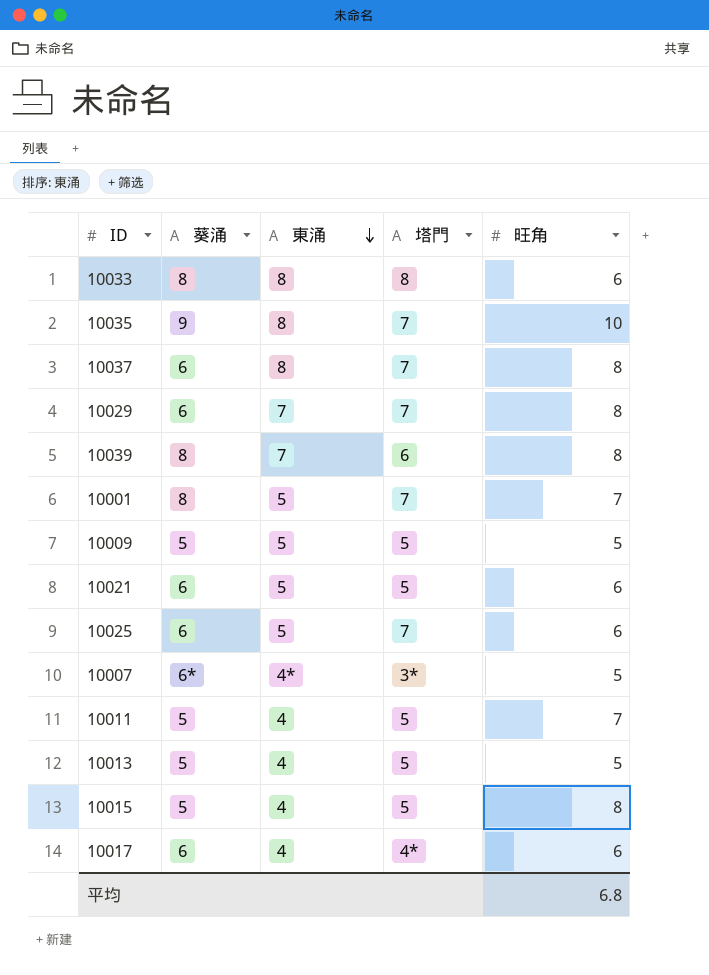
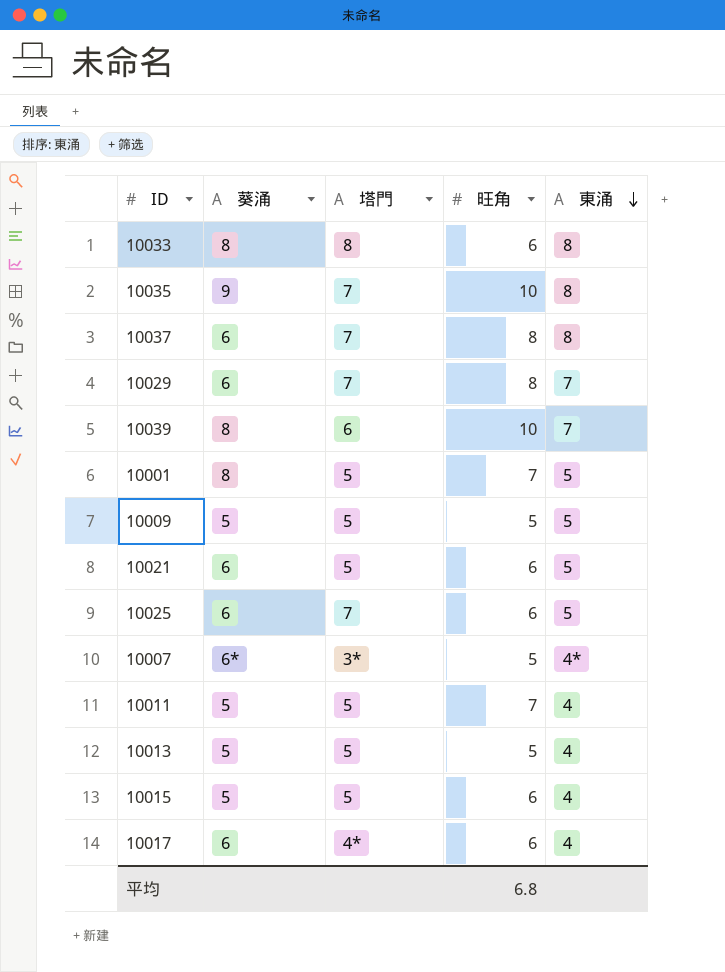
column 東涌 | position: 3 -> 5
10039 | 旺角: 8 -> 10
10001 | 塔門: 7 -> 5
10015 | 旺角: 8 -> 6

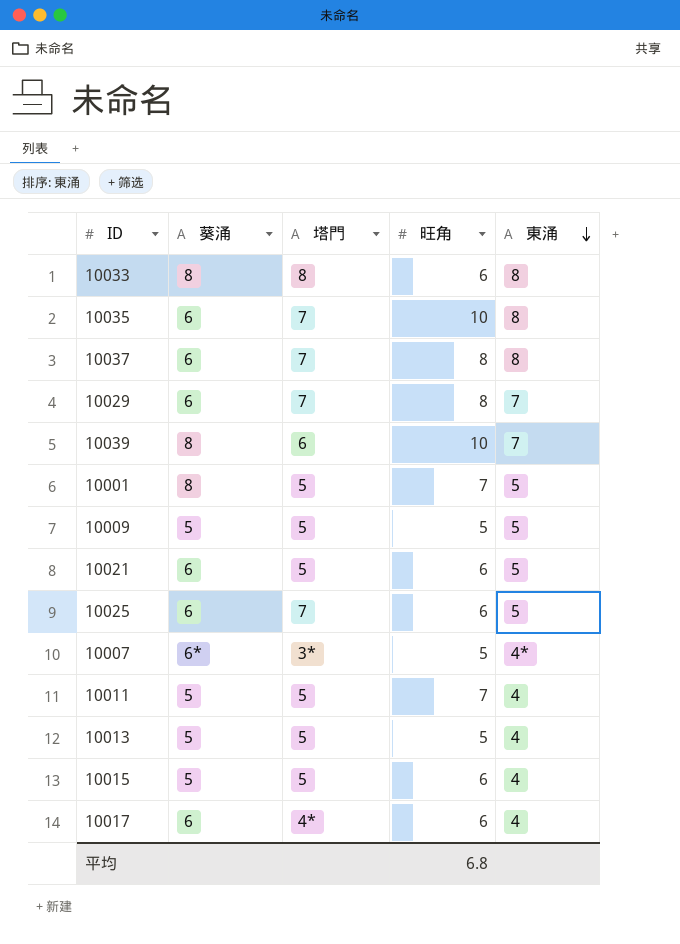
10035 | 葵涌: 9 -> 6

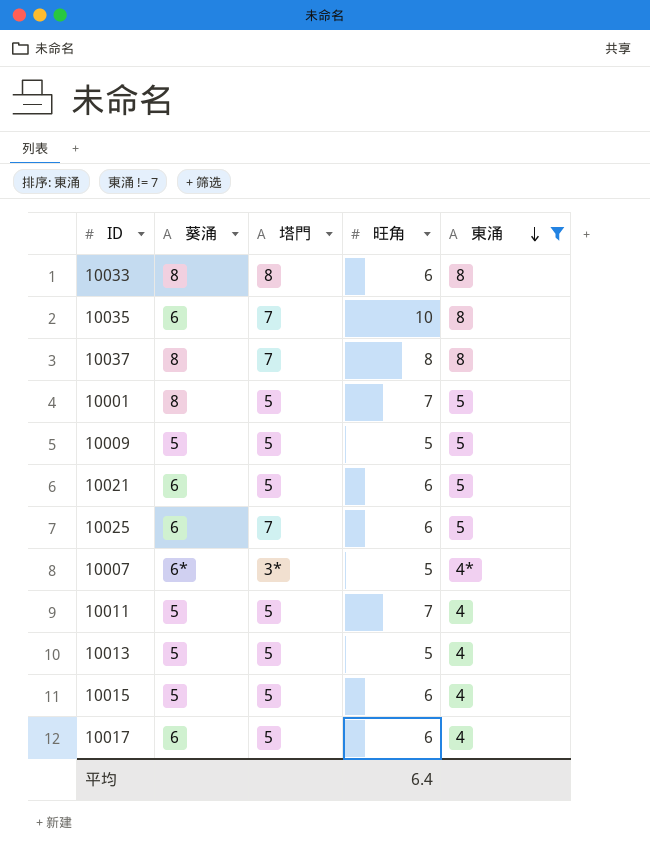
filter: none -> 東涌 != 7
10037 | 葵涌: 6 -> 8
10017 | 塔門: 4* -> 5
平均 | 旺角: 6.8 -> 6.4

